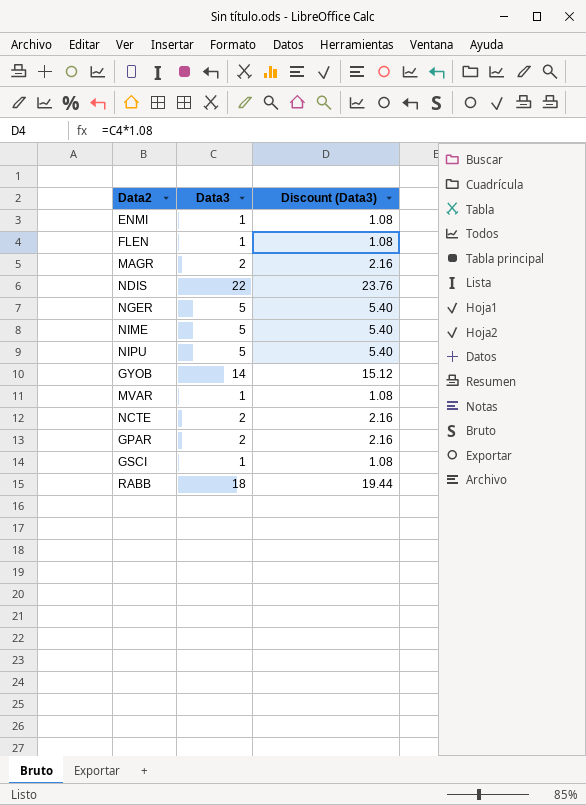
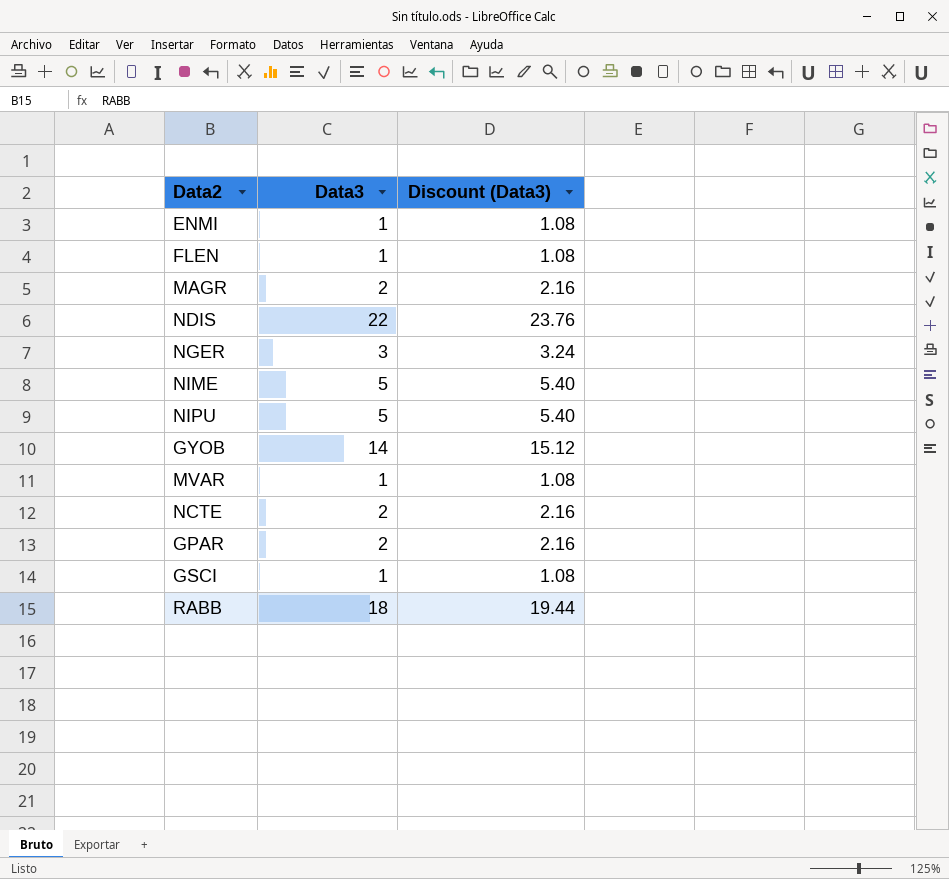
NGER | Data3: 5 -> 3
NGER | Discount (Data3): 5.40 -> 3.24

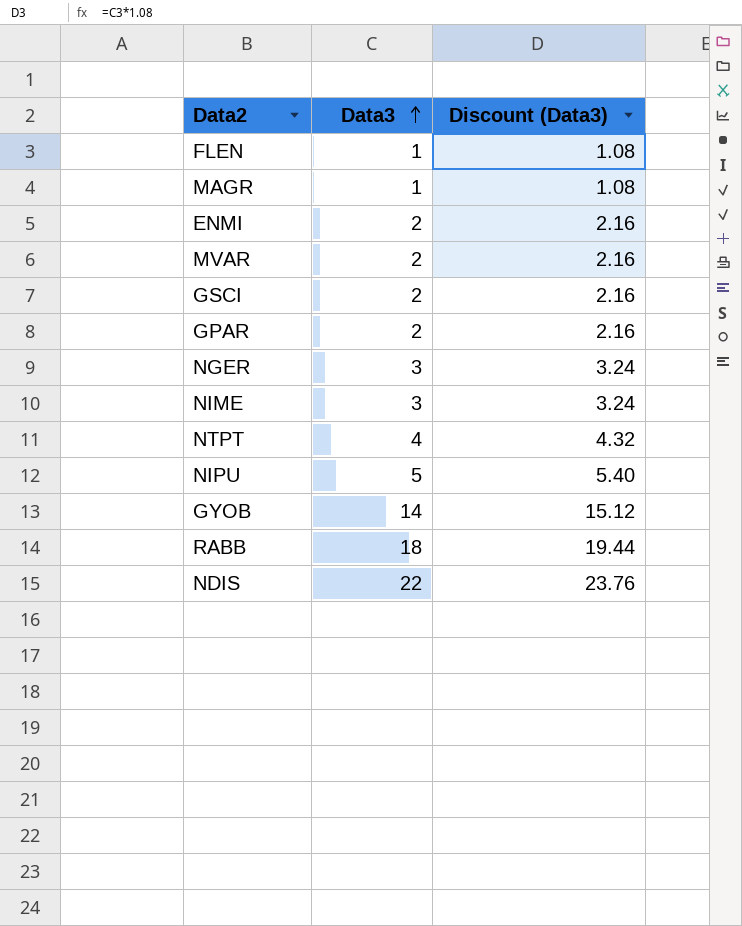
row order: none -> Data3 ascending
row NCTE: 2 | 2.16 -> none
MAGR | Data3: 2 -> 1
MAGR | Discount (Data3): 2.16 -> 1.08
ENMI | Data3: 1 -> 2
ENMI | Discount (Data3): 1.08 -> 2.16
MVAR | Data3: 1 -> 2
MVAR | Discount (Data3): 1.08 -> 2.16
GSCI | Data3: 1 -> 2
GSCI | Discount (Data3): 1.08 -> 2.16
NIME | Data3: 5 -> 3
NIME | Discount (Data3): 5.40 -> 3.24
row NTPT: none -> 4 | 4.32

